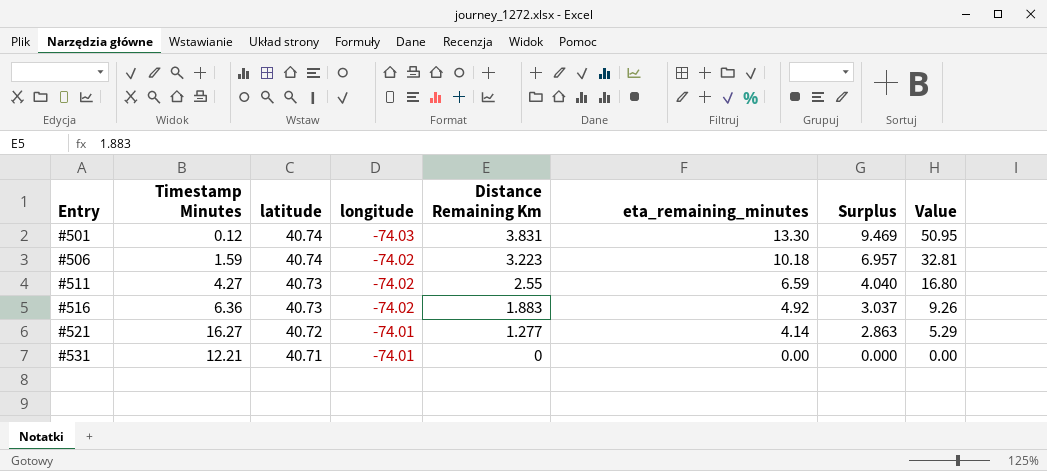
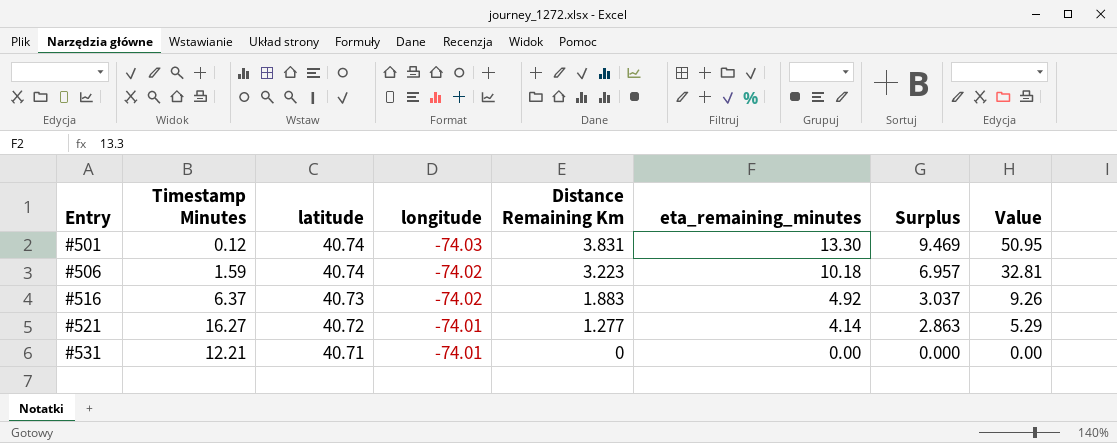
row #511: 4.27 | 40.73 | -74.02 | 2.55 | 6.59 | 4.040 | 16.80 -> none
#516 | Timestamp Minutes: 6.36 -> 6.37

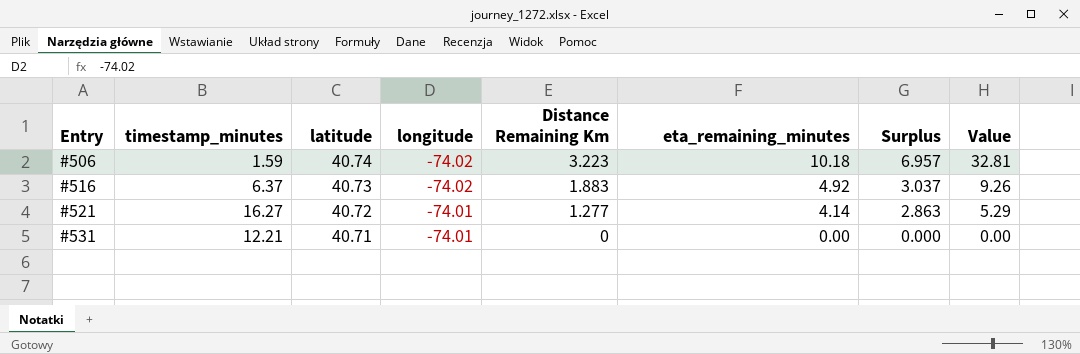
column name: Timestamp Minutes -> timestamp_minutes
row #501: 0.12 | 40.74 | -74.03 | 3.831 | 13.30 | 9.469 | 50.95 -> none

